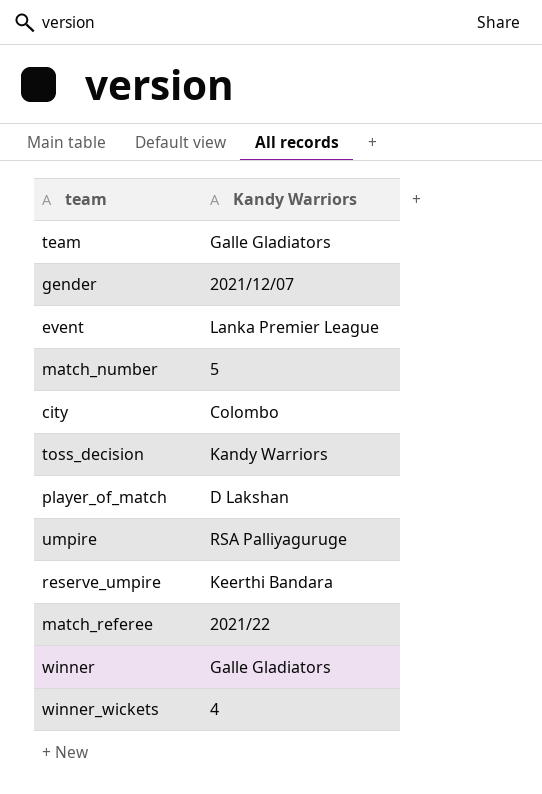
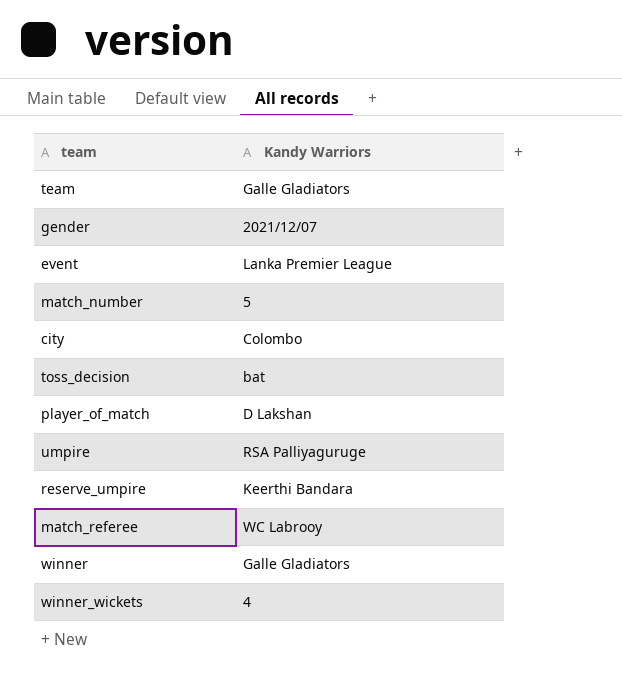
toss_decision | Kandy Warriors: Kandy Warriors -> bat
match_referee | Kandy Warriors: 2021/22 -> WC Labrooy

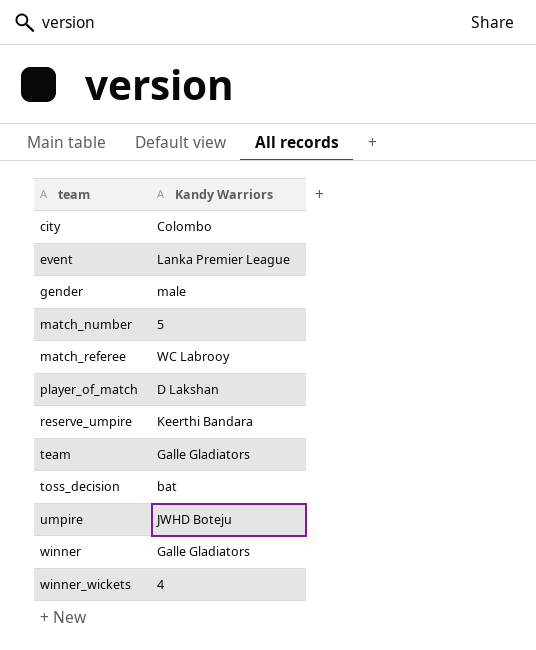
row order: none -> team ascending
gender | Kandy Warriors: 2021/12/07 -> male
umpire | Kandy Warriors: RSA Palliyaguruge -> JWHD Boteju

